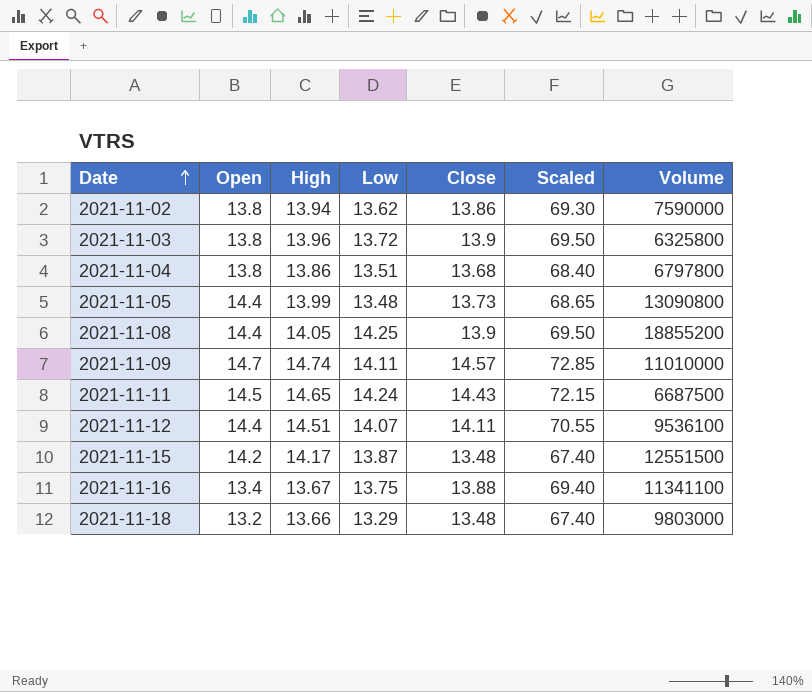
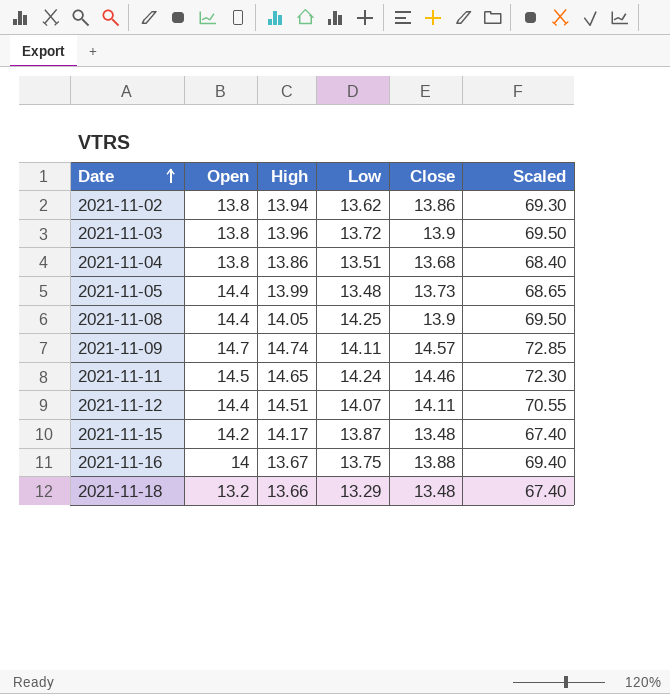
column Volume | position: 7 -> none
2021-11-11 | Close: 14.43 -> 14.46
2021-11-11 | Scaled: 72.15 -> 72.30
2021-11-16 | Open: 13.4 -> 14

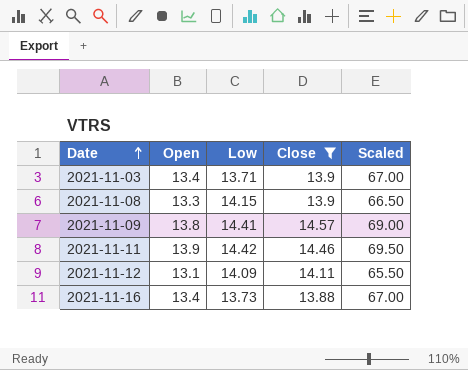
filter: none -> Close >= 13.88
column High | position: 3 -> none
column Scaled | formula: [Close] * 5 -> [Open] * 5
2021-11-03 | Open: 13.8 -> 13.4
2021-11-03 | Low: 13.72 -> 13.71
2021-11-08 | Open: 14.4 -> 13.3
2021-11-08 | Low: 14.25 -> 14.15
2021-11-09 | Open: 14.7 -> 13.8
2021-11-09 | Low: 14.11 -> 14.41
2021-11-11 | Open: 14.5 -> 13.9
2021-11-11 | Low: 14.24 -> 14.42
2021-11-12 | Open: 14.4 -> 13.1
2021-11-12 | Low: 14.07 -> 14.09
2021-11-16 | Open: 14 -> 13.4
2021-11-16 | Low: 13.75 -> 13.73

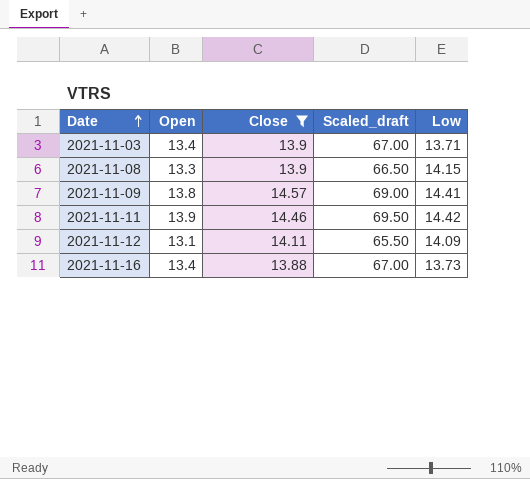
column name: Scaled -> Scaled_draft
column Low | position: 3 -> 5

